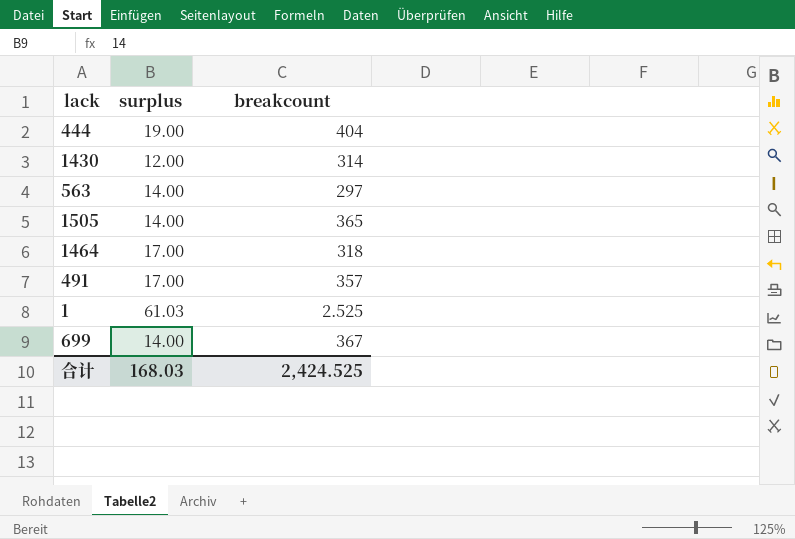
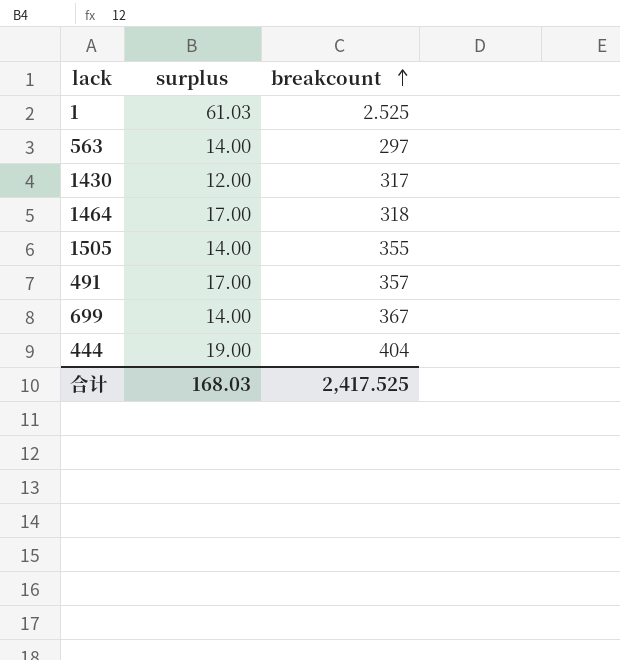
row order: none -> breakcount ascending
1430 | breakcount: 314 -> 317
1505 | breakcount: 365 -> 355
合计 | breakcount: 2,424.525 -> 2,417.525

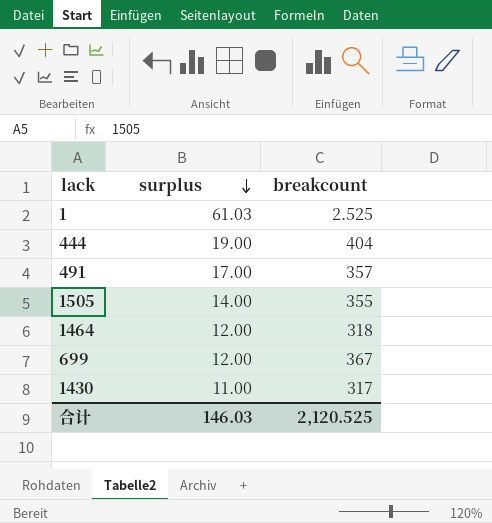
row order: breakcount ascending -> surplus descending
row 563: 14.00 | 297 -> none
1464 | surplus: 17.00 -> 12.00
699 | surplus: 14.00 -> 12.00
1430 | surplus: 12.00 -> 11.00
合计 | surplus: 168.03 -> 146.03
合计 | breakcount: 2,417.525 -> 2,120.525

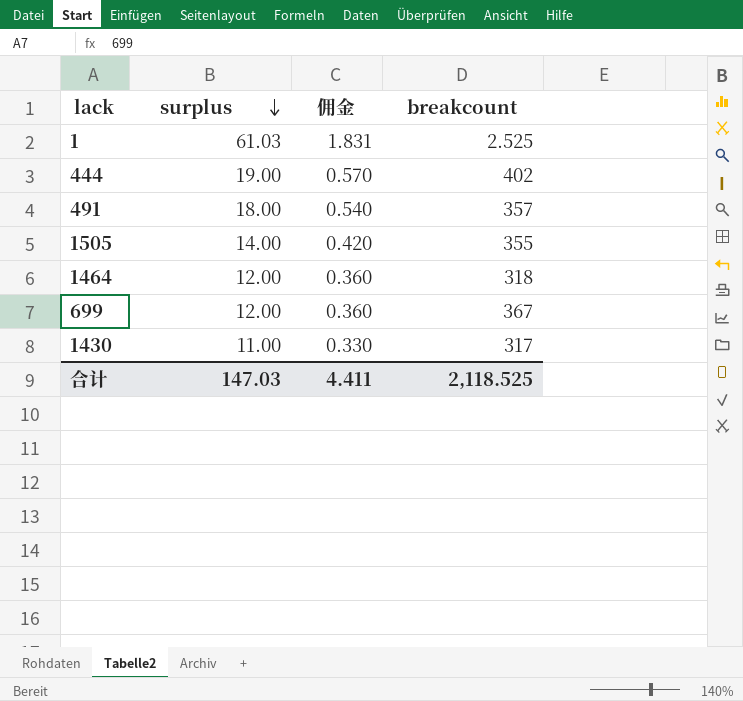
column 佣金 | formula: none -> [surplus] * 0.03
444 | breakcount: 404 -> 402
491 | surplus: 17.00 -> 18.00
合计 | surplus: 146.03 -> 147.03
合计 | breakcount: 2,120.525 -> 2,118.525

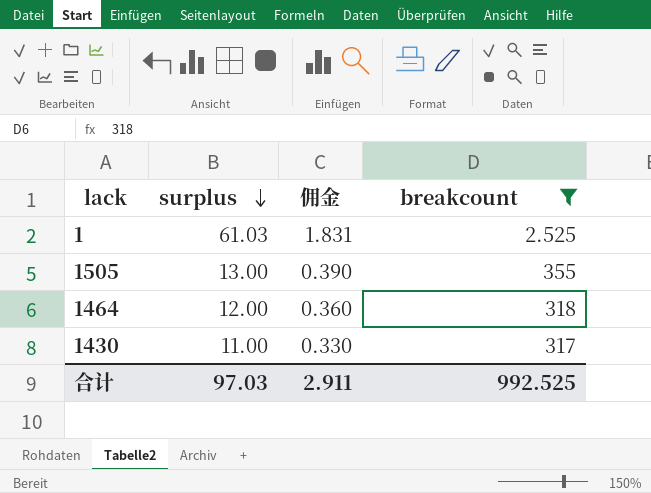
filter: none -> breakcount <= 355
1505 | surplus: 14.00 -> 13.00
1505 | 佣金: 0.420 -> 0.390
合计 | surplus: 147.03 -> 97.03
合计 | 佣金: 4.411 -> 2.911
合计 | breakcount: 2,118.525 -> 992.525

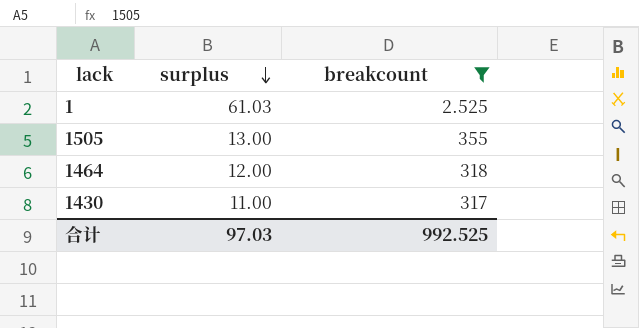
column 佣金 | formula: [surplus] * 0.03 -> none

